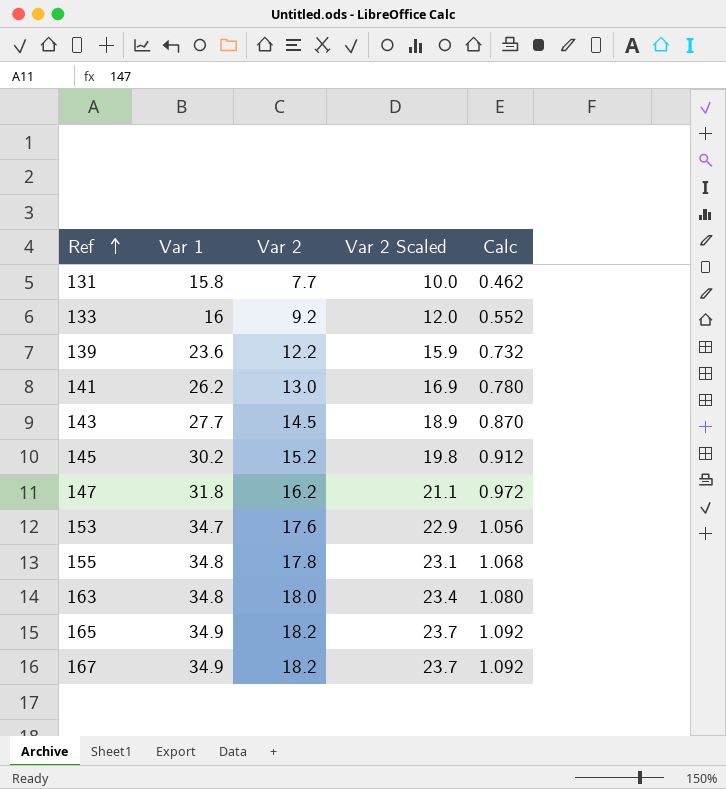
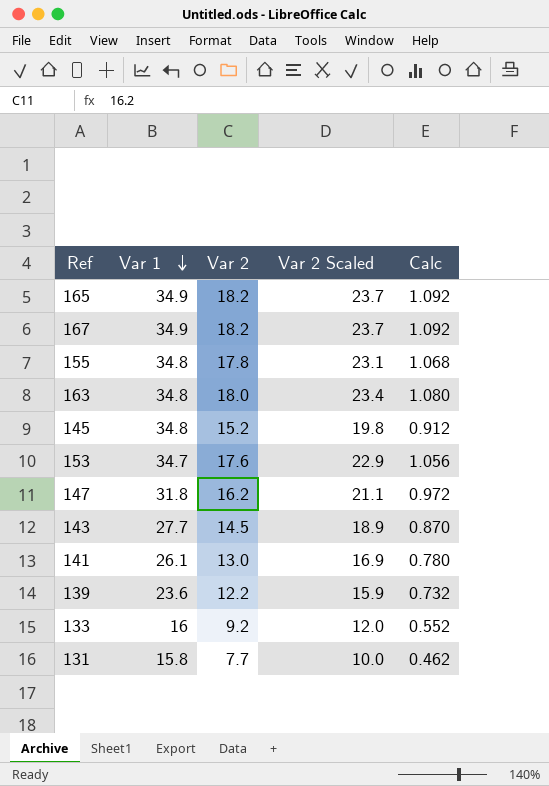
row order: Ref ascending -> Var 1 descending
145 | Var 1: 30.2 -> 34.8
141 | Var 1: 26.2 -> 26.1

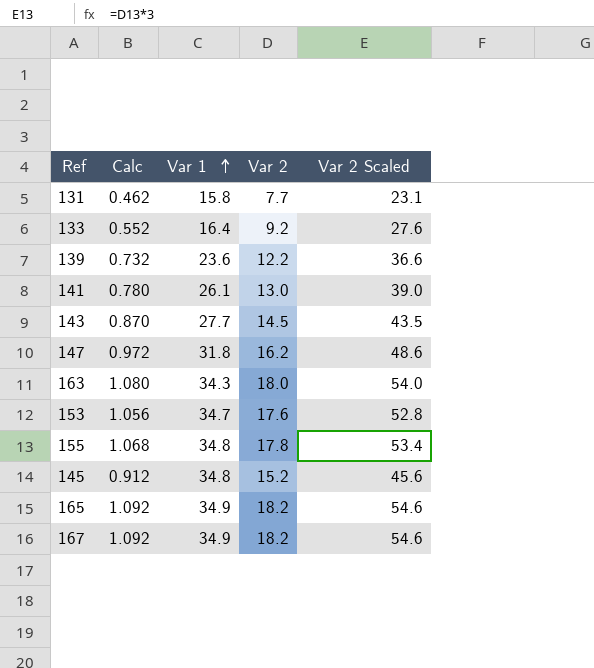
row order: Var 1 descending -> Var 1 ascending
column Calc | position: 5 -> 2
column Var 2 Scaled | formula: [Var 2] * 1.3 -> [Var 2] * 3
133 | Var 1: 16 -> 16.4
163 | Var 1: 34.8 -> 34.3

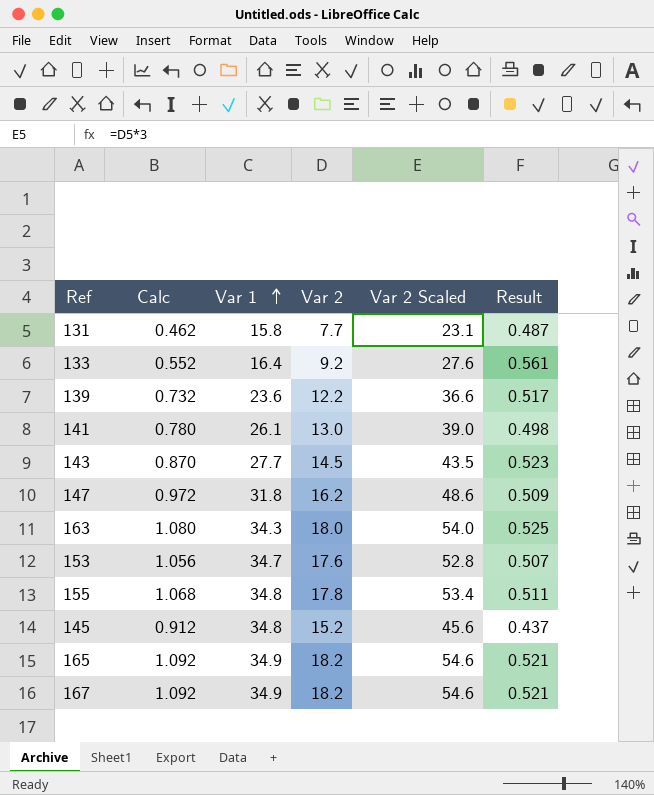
column Result | formula: none -> [Var 2] / [Var 1]

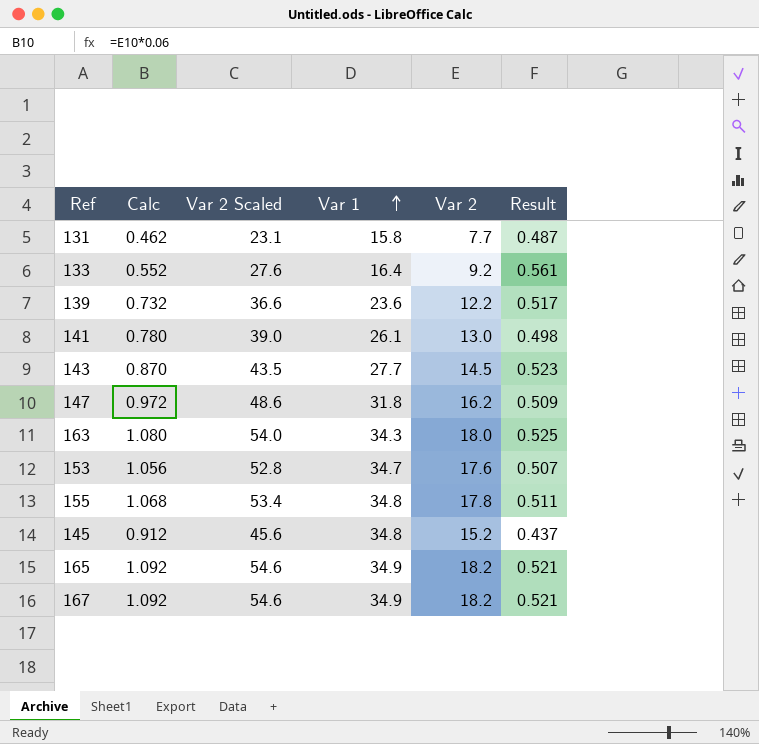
column Var 2 Scaled | position: 5 -> 3

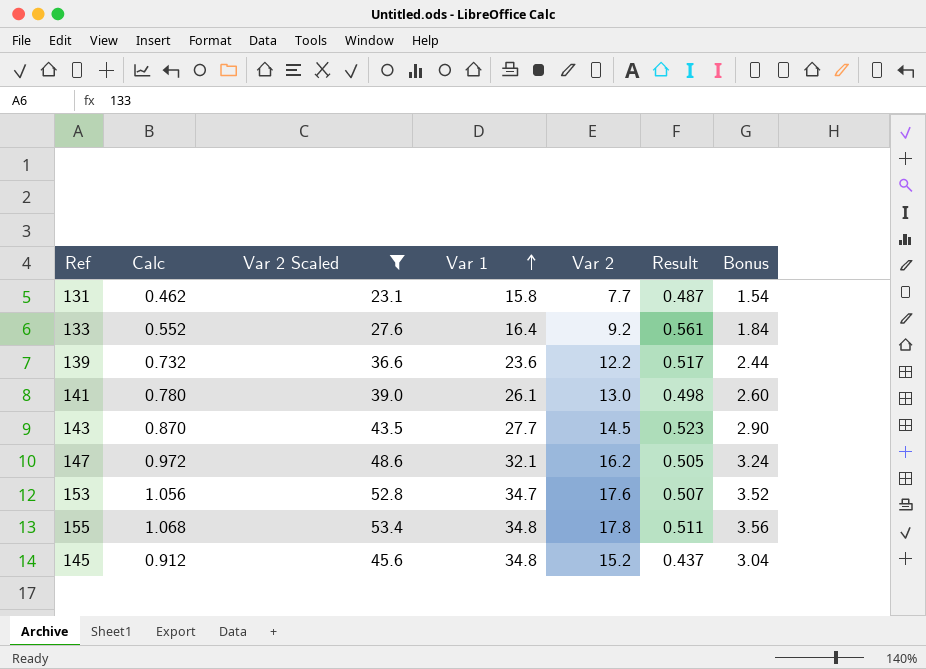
filter: none -> Var 2 Scaled <= 53.4
column Bonus | formula: none -> [Var 2] * 0.2
147 | Var 1: 31.8 -> 32.1
147 | Result: 0.509 -> 0.505

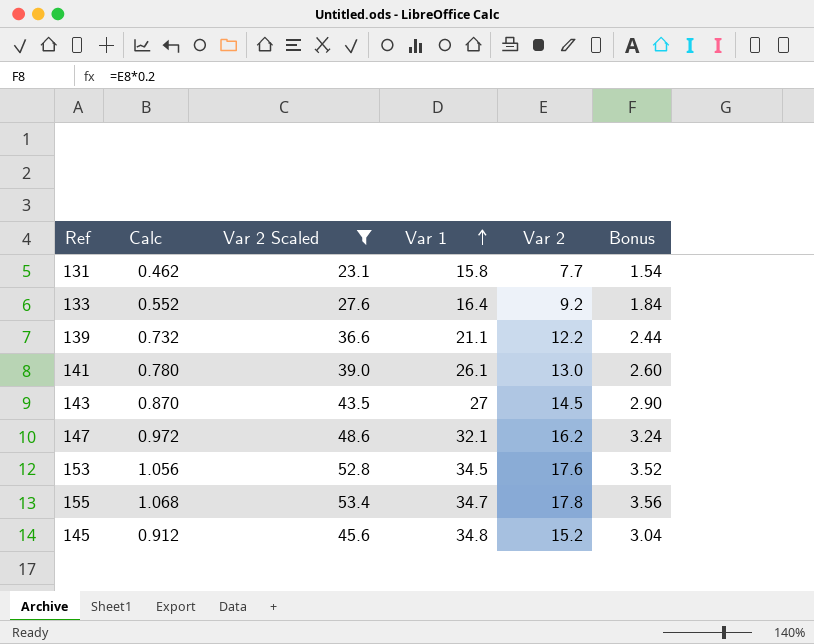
column Result | formula: [Var 2] / [Var 1] -> none
139 | Var 1: 23.6 -> 21.1
143 | Var 1: 27.7 -> 27
153 | Var 1: 34.7 -> 34.5
155 | Var 1: 34.8 -> 34.7

